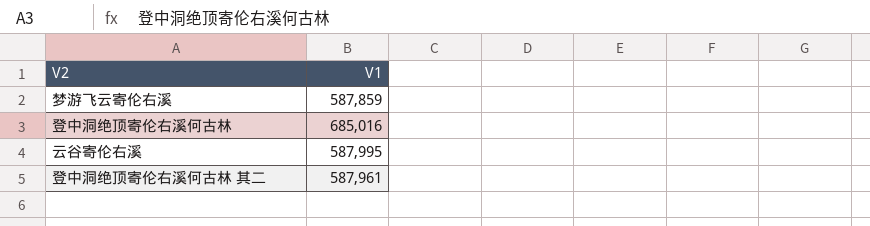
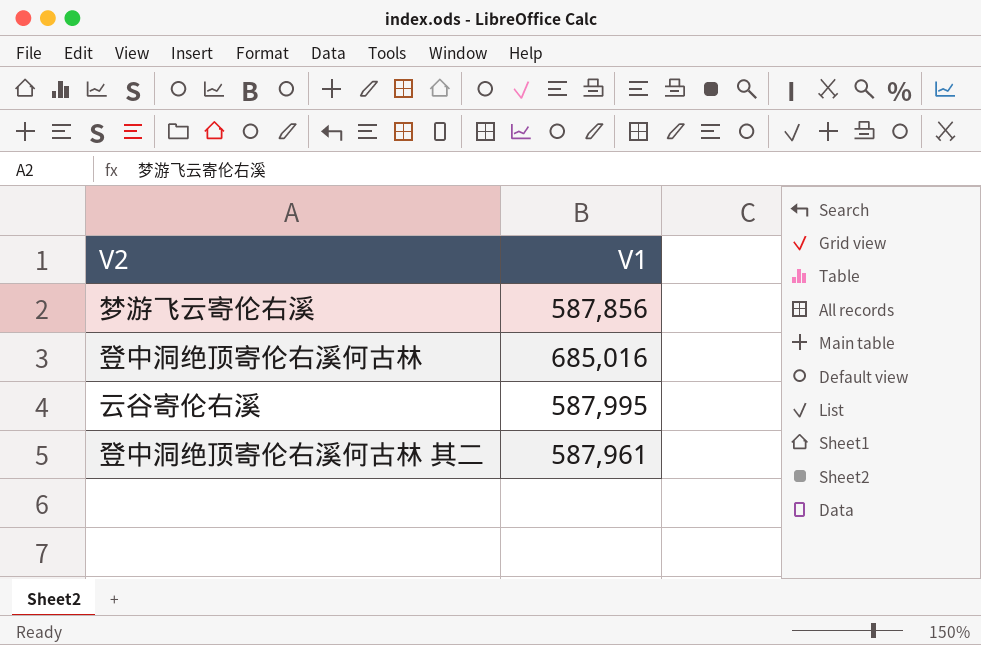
梦游飞云寄伦右溪 | V1: 587,859 -> 587,856

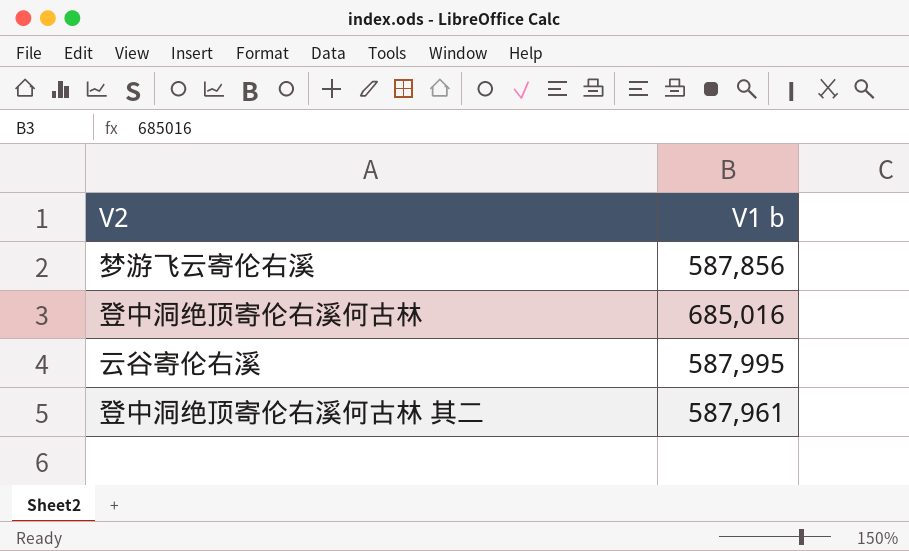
column name: V1 -> V1 b

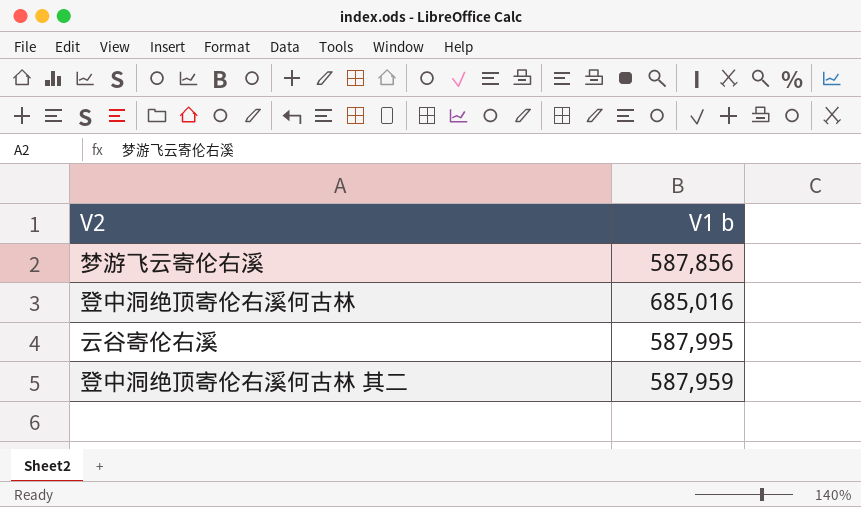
登中洞绝顶寄伦右溪何古林 其二 | V1 b: 587,961 -> 587,959

